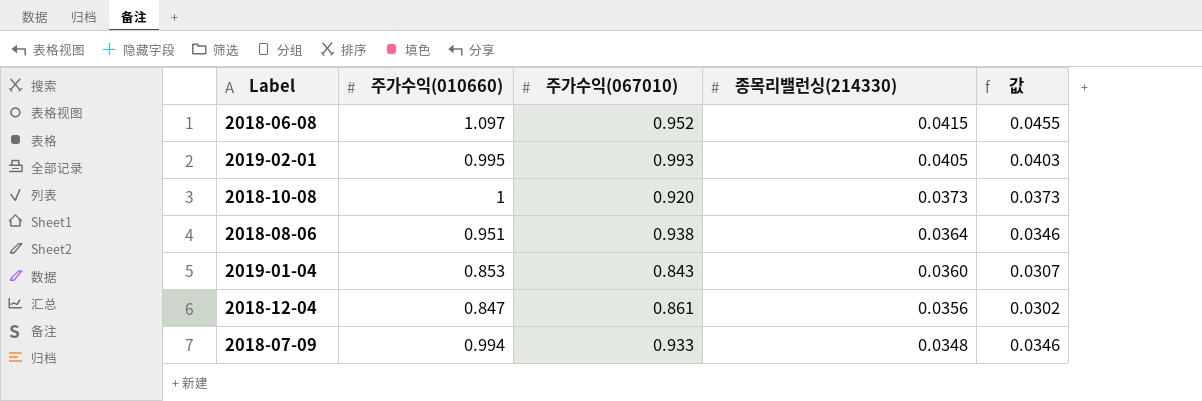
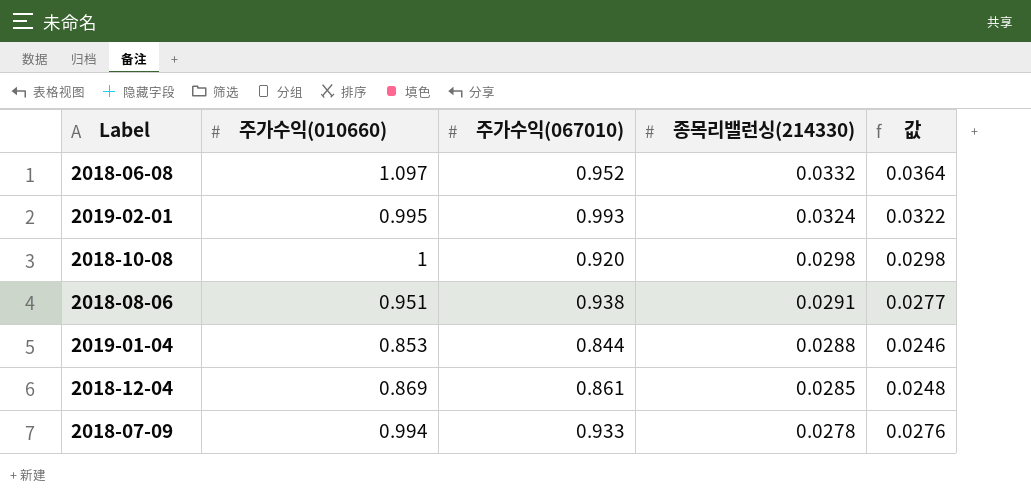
2018-06-08 | 종목리밸런싱(214330): 0.0415 -> 0.0332
2018-06-08 | 값: 0.0455 -> 0.0364
2019-02-01 | 종목리밸런싱(214330): 0.0405 -> 0.0324
2019-02-01 | 값: 0.0403 -> 0.0322
2018-10-08 | 종목리밸런싱(214330): 0.0373 -> 0.0298
2018-10-08 | 값: 0.0373 -> 0.0298
2018-08-06 | 종목리밸런싱(214330): 0.0364 -> 0.0291
2018-08-06 | 값: 0.0346 -> 0.0277
2019-01-04 | 주가수익(067010): 0.843 -> 0.844
2019-01-04 | 종목리밸런싱(214330): 0.0360 -> 0.0288
2019-01-04 | 값: 0.0307 -> 0.0246
2018-12-04 | 주가수익(010660): 0.847 -> 0.869
2018-12-04 | 종목리밸런싱(214330): 0.0356 -> 0.0285
2018-12-04 | 값: 0.0302 -> 0.0248
2018-07-09 | 종목리밸런싱(214330): 0.0348 -> 0.0278
2018-07-09 | 값: 0.0346 -> 0.0276

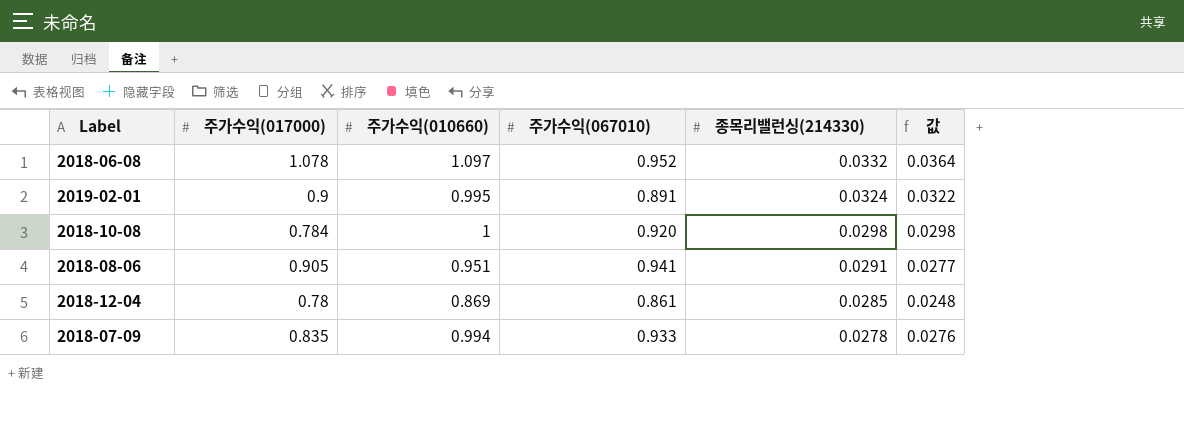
column 주가수익(017000) | position: none -> 2
row 2019-01-04: 0.853 | 0.844 | 0.0288 | 0.0246 -> none
2019-02-01 | 주가수익(067010): 0.993 -> 0.891
2018-08-06 | 주가수익(067010): 0.938 -> 0.941

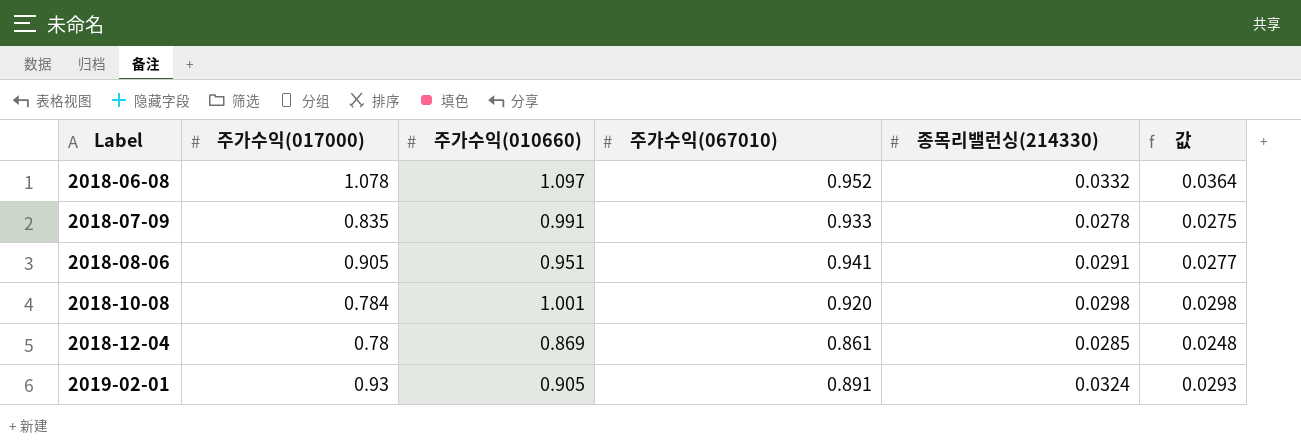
row order: 종목리밸런싱(214330) descending -> Label ascending
2018-07-09 | 주가수익(010660): 0.994 -> 0.991
2018-07-09 | 값: 0.0276 -> 0.0275
2018-10-08 | 주가수익(010660): 1 -> 1.001
2019-02-01 | 주가수익(017000): 0.9 -> 0.93
2019-02-01 | 주가수익(010660): 0.995 -> 0.905
2019-02-01 | 값: 0.0322 -> 0.0293

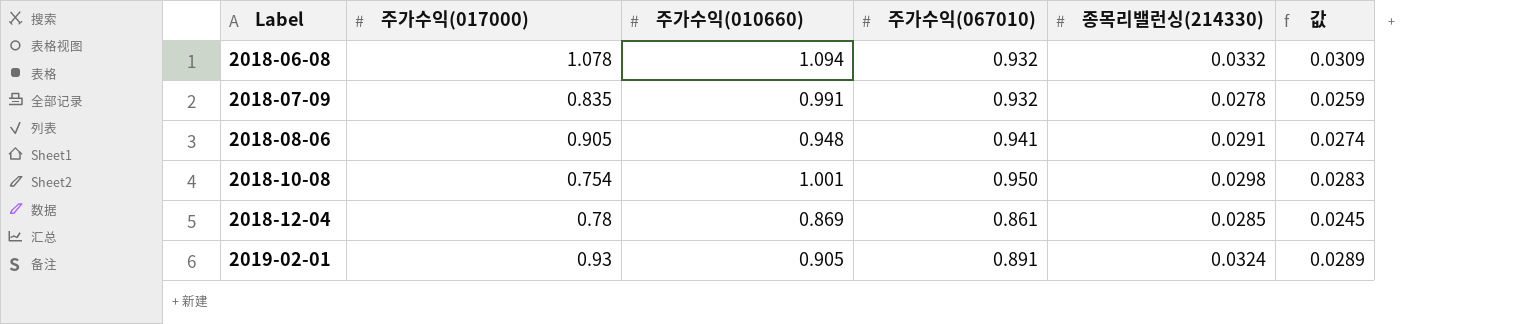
column 값 | formula: [주가수익(010660)] * [종목리밸런싱(214330)] -> [주가수익(067010)] * [종목리밸런싱(214330)]
2018-06-08 | 주가수익(010660): 1.097 -> 1.094
2018-06-08 | 주가수익(067010): 0.952 -> 0.932
2018-07-09 | 주가수익(067010): 0.933 -> 0.932
2018-08-06 | 주가수익(010660): 0.951 -> 0.948
2018-10-08 | 주가수익(017000): 0.784 -> 0.754
2018-10-08 | 주가수익(067010): 0.920 -> 0.950

